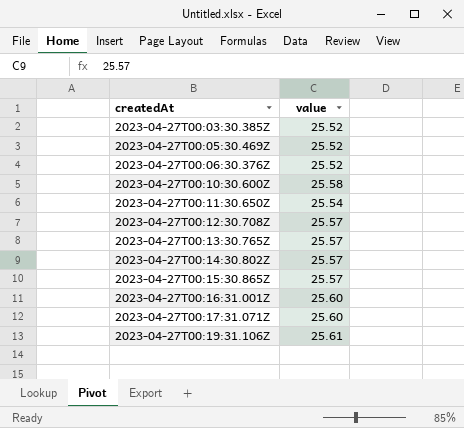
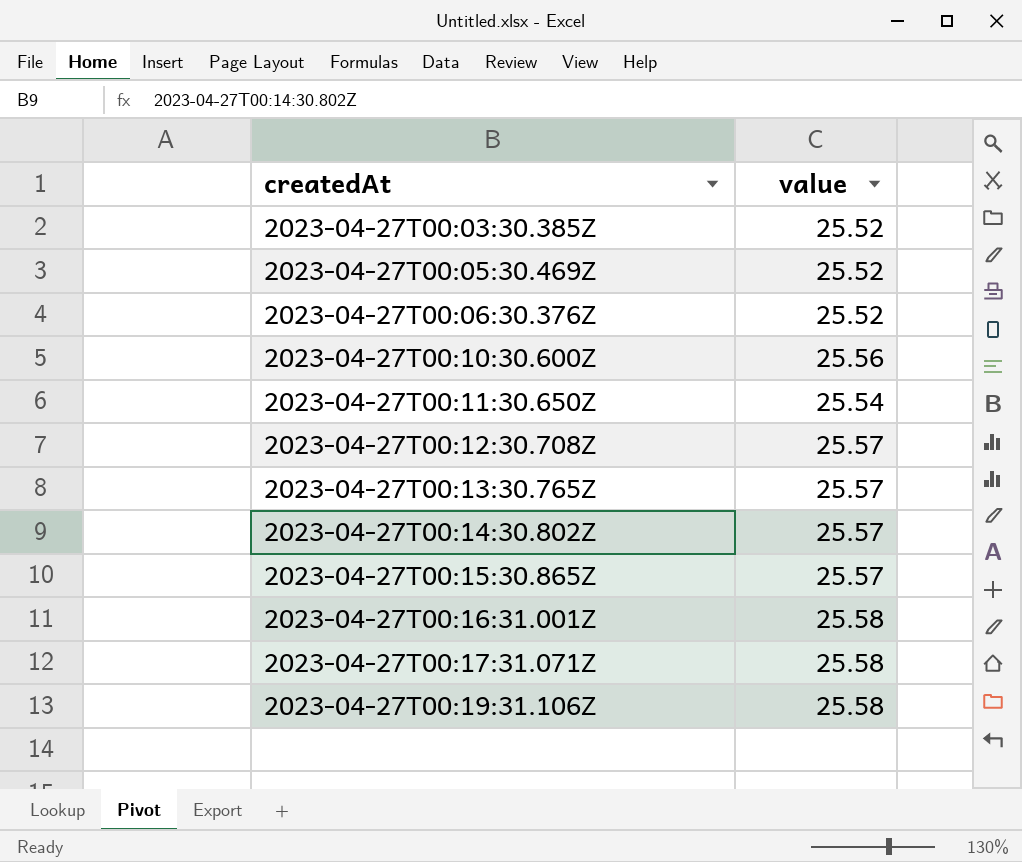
2023-04-27T00:10:30.600Z | value: 25.58 -> 25.56
2023-04-27T00:16:31.001Z | value: 25.60 -> 25.58
2023-04-27T00:17:31.071Z | value: 25.60 -> 25.58
2023-04-27T00:19:31.106Z | value: 25.61 -> 25.58

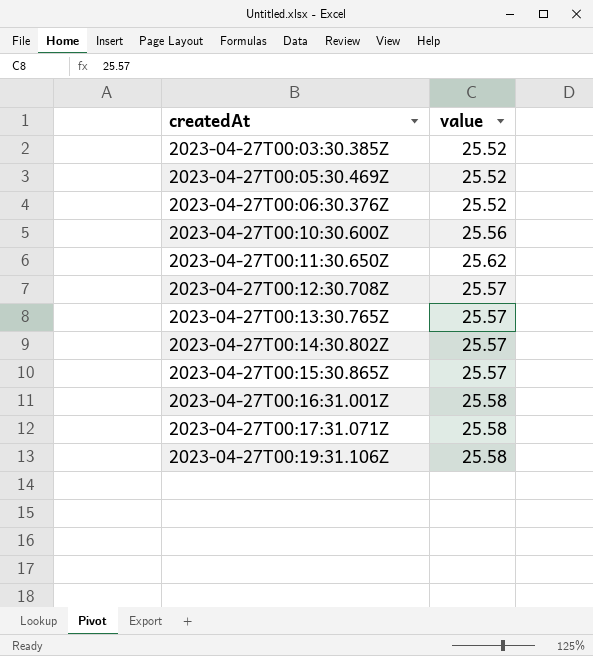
2023-04-27T00:11:30.650Z | value: 25.54 -> 25.62

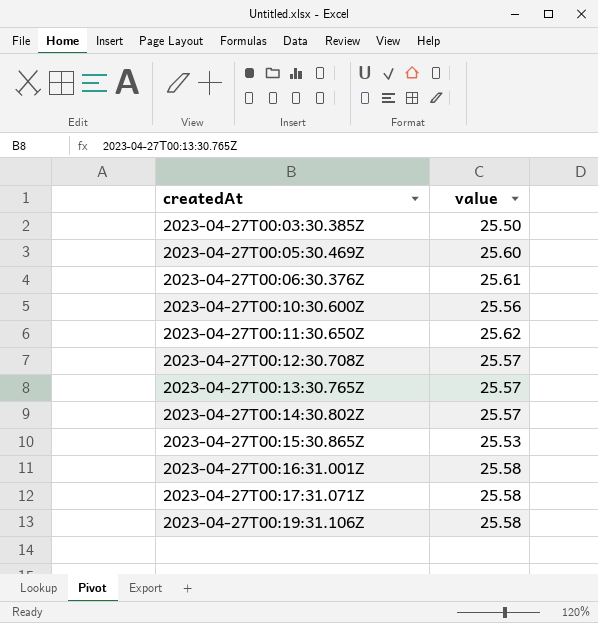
2023-04-27T00:03:30.385Z | value: 25.52 -> 25.50
2023-04-27T00:05:30.469Z | value: 25.52 -> 25.60
2023-04-27T00:06:30.376Z | value: 25.52 -> 25.61
2023-04-27T00:15:30.865Z | value: 25.57 -> 25.53

